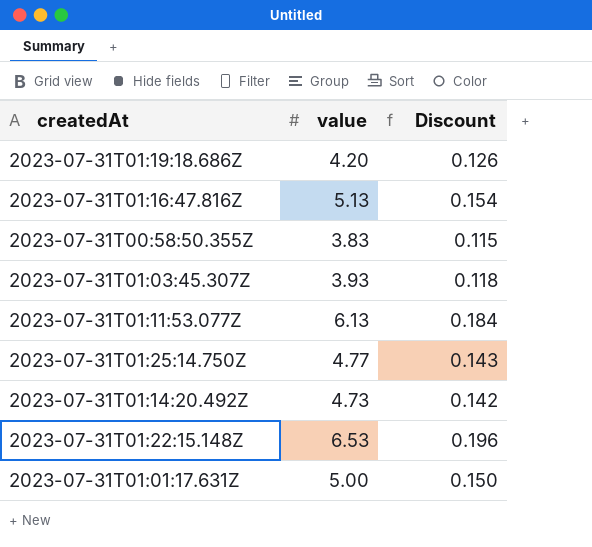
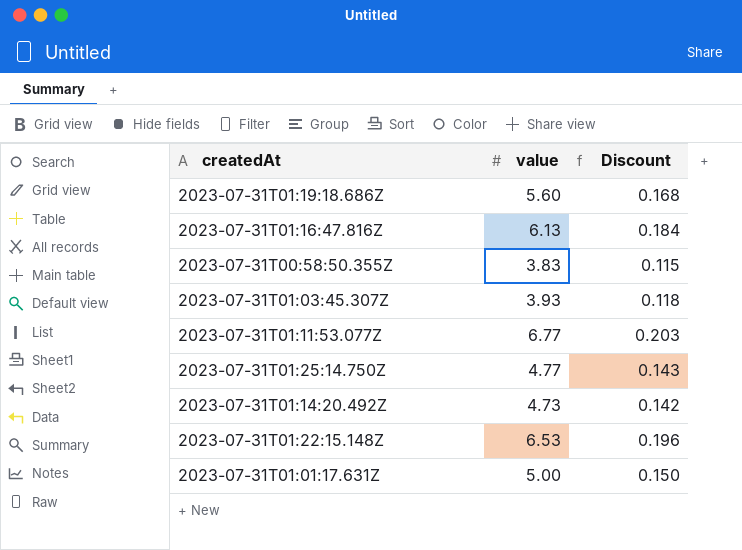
2023-07-31T01:19:18.686Z | value: 4.20 -> 5.60
2023-07-31T01:19:18.686Z | Discount: 0.126 -> 0.168
2023-07-31T01:16:47.816Z | value: 5.13 -> 6.13
2023-07-31T01:16:47.816Z | Discount: 0.154 -> 0.184
2023-07-31T01:11:53.077Z | value: 6.13 -> 6.77
2023-07-31T01:11:53.077Z | Discount: 0.184 -> 0.203

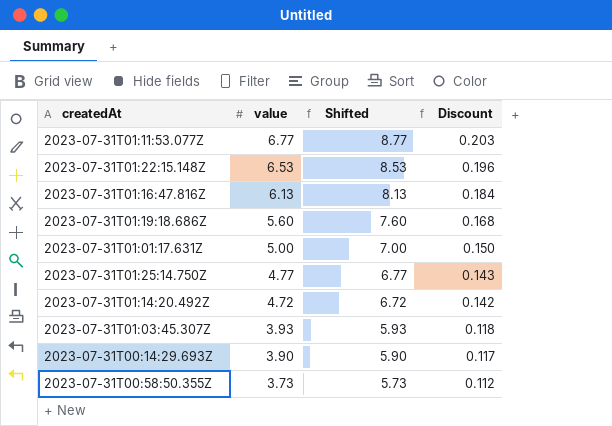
row order: none -> value descending
column Shifted | formula: none -> [value] + 2
2023-07-31T01:14:20.492Z | value: 4.73 -> 4.72
row 2023-07-31T00:14:29.693Z: none -> 3.90 | 5.90 | 0.117
2023-07-31T00:58:50.355Z | value: 3.83 -> 3.73
2023-07-31T00:58:50.355Z | Discount: 0.115 -> 0.112

